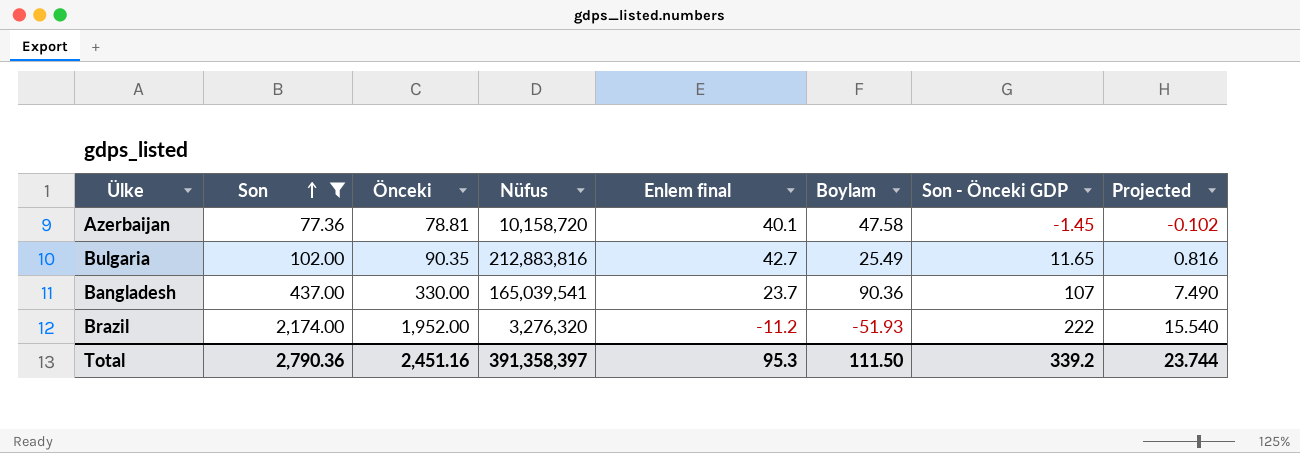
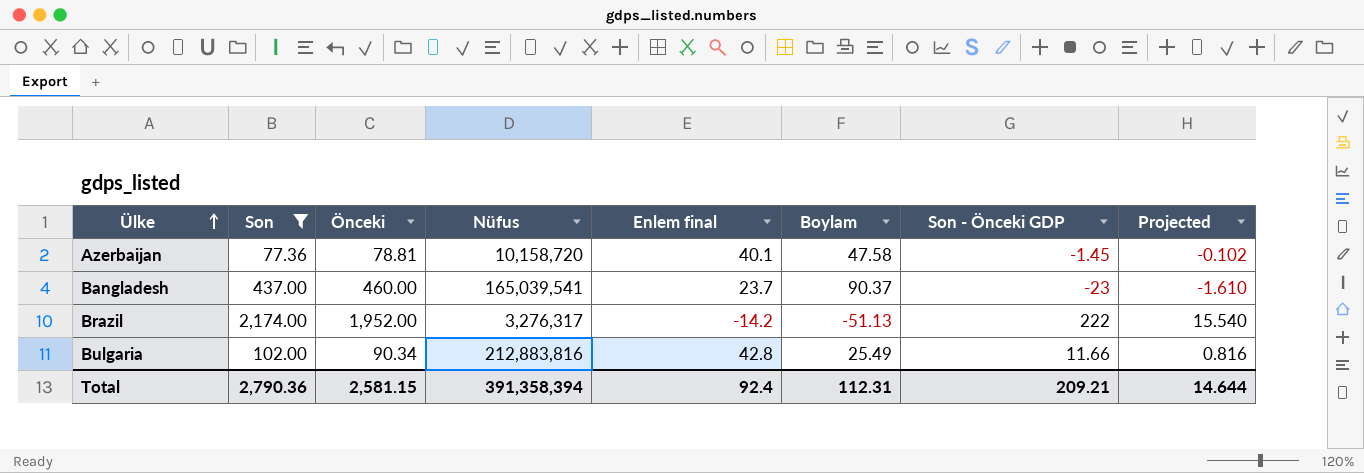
row order: Son ascending -> Ülke ascending
Bangladesh | Önceki: 330.00 -> 460.00
Bangladesh | Boylam: 90.36 -> 90.37
Bangladesh | Son - Önceki GDP: 107 -> -23
Bangladesh | Projected: 7.490 -> -1.610
Brazil | Nüfus: 3,276,320 -> 3,276,317
Brazil | Enlem final: -11.2 -> -14.2
Brazil | Boylam: -51.93 -> -51.13
Bulgaria | Önceki: 90.35 -> 90.34
Bulgaria | Enlem final: 42.7 -> 42.8
Bulgaria | Son - Önceki GDP: 11.65 -> 11.66
Total | Önceki: 2,451.16 -> 2,581.15
Total | Nüfus: 391,358,397 -> 391,358,394
Total | Enlem final: 95.3 -> 92.4
Total | Boylam: 111.50 -> 112.31
Total | Son - Önceki GDP: 339.2 -> 209.21
Total | Projected: 23.744 -> 14.644

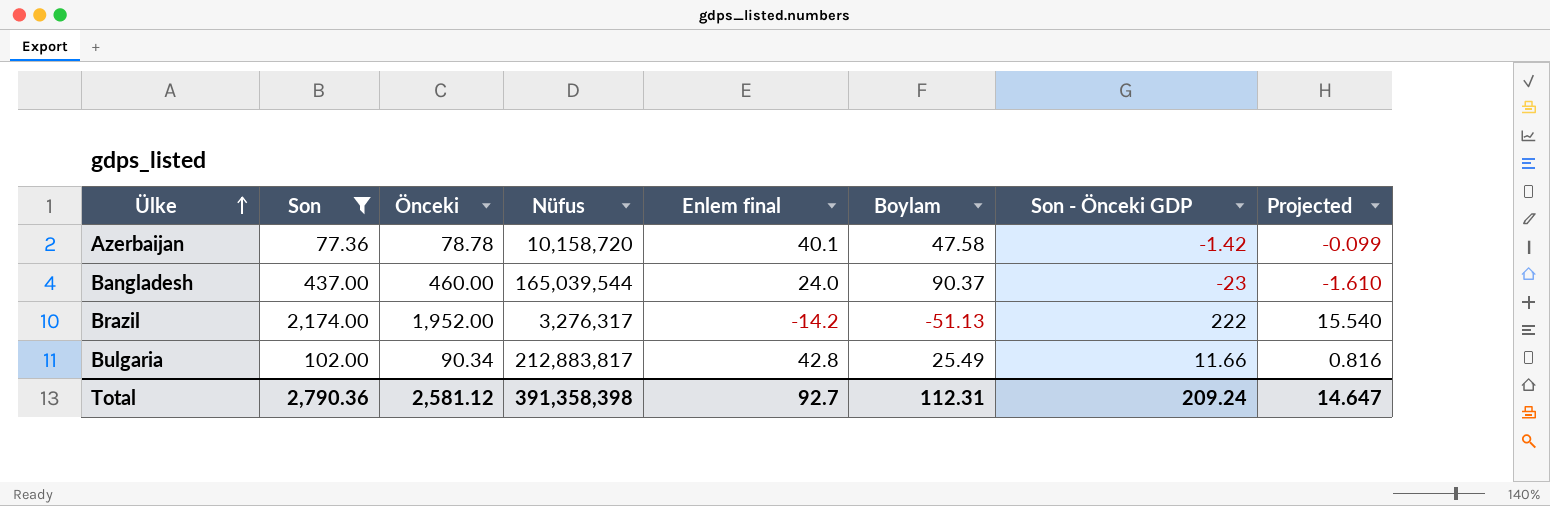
Azerbaijan | Önceki: 78.81 -> 78.78
Azerbaijan | Son - Önceki GDP: -1.45 -> -1.42
Azerbaijan | Projected: -0.102 -> -0.099
Bangladesh | Nüfus: 165,039,541 -> 165,039,544
Bangladesh | Enlem final: 23.7 -> 24.0
Bulgaria | Nüfus: 212,883,816 -> 212,883,817
Total | Önceki: 2,581.15 -> 2,581.12
Total | Nüfus: 391,358,394 -> 391,358,398
Total | Enlem final: 92.4 -> 92.7
Total | Son - Önceki GDP: 209.21 -> 209.24
Total | Projected: 14.644 -> 14.647

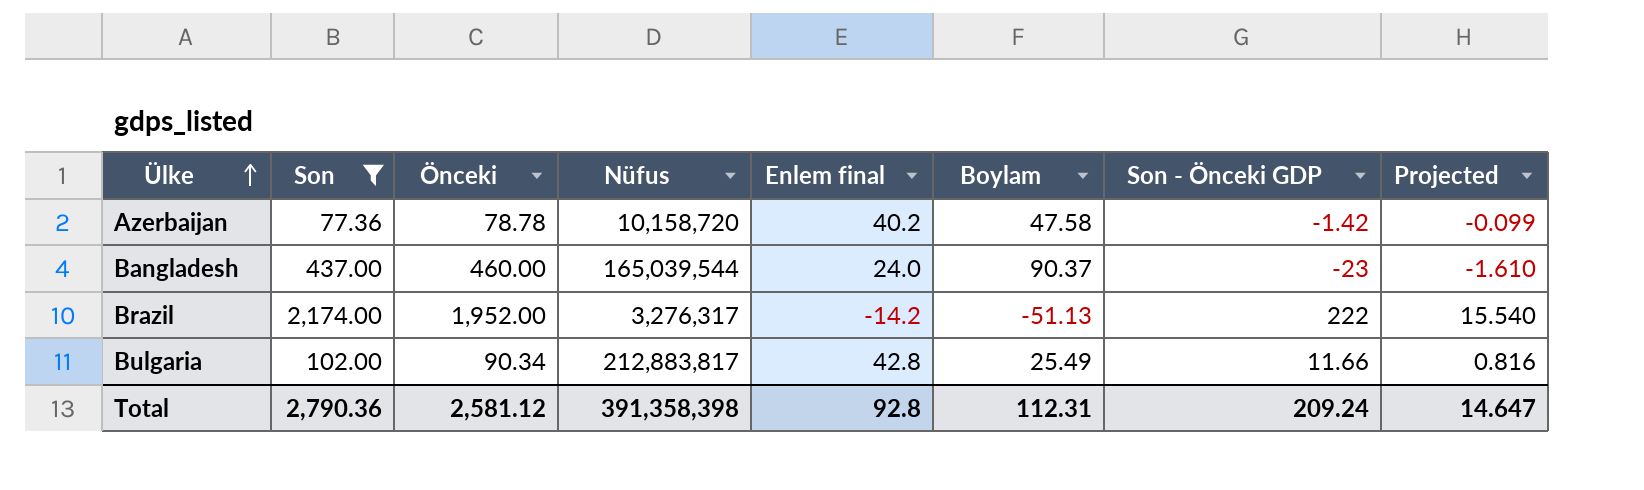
Azerbaijan | Enlem final: 40.1 -> 40.2
Total | Enlem final: 92.7 -> 92.8

